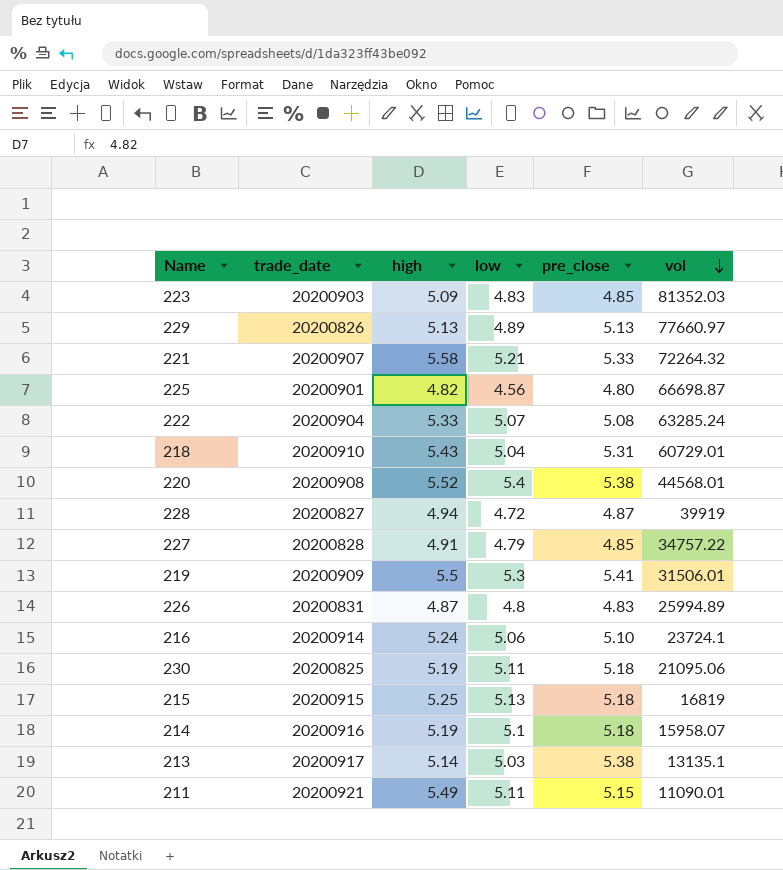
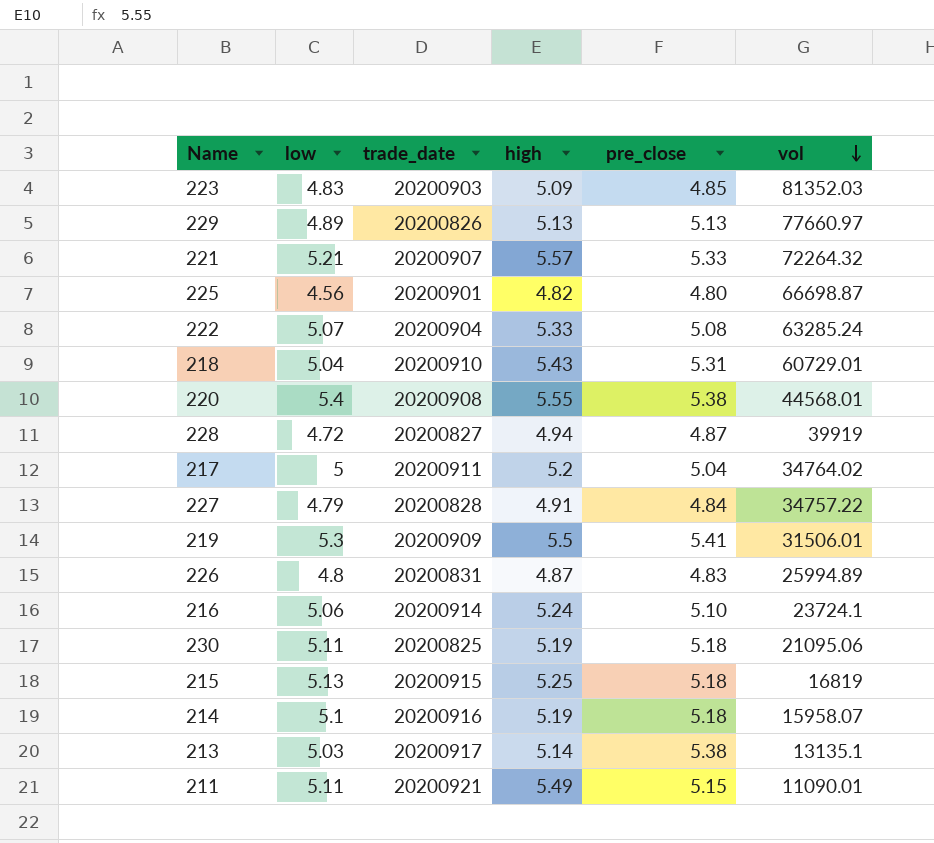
column low | position: 4 -> 2
221 | high: 5.58 -> 5.57
220 | high: 5.52 -> 5.55
row 217: none -> 5 | 20200911 | 5.2 | 5.04 | 34764.02
227 | pre_close: 4.85 -> 4.84

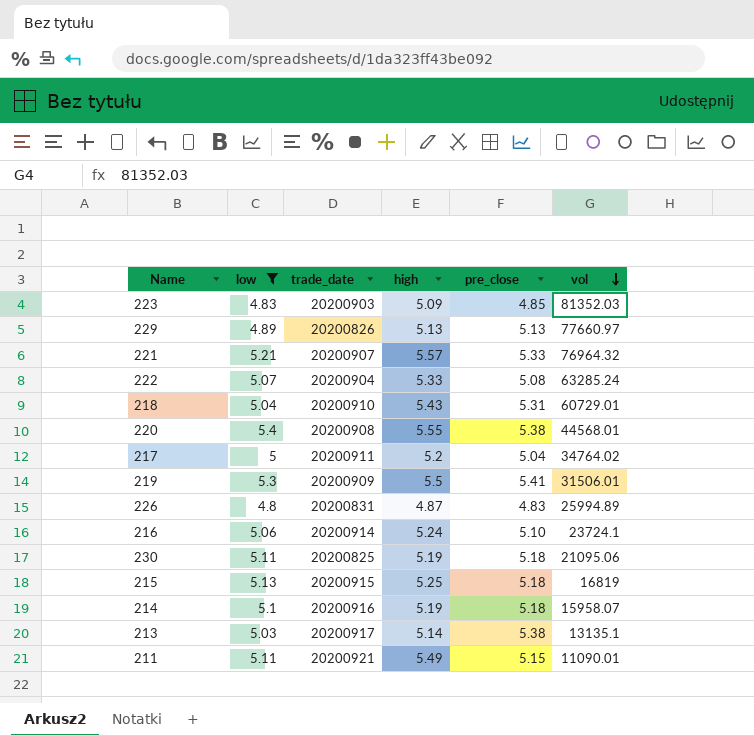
filter: none -> low >= 4.8
221 | vol: 72264.32 -> 76964.32

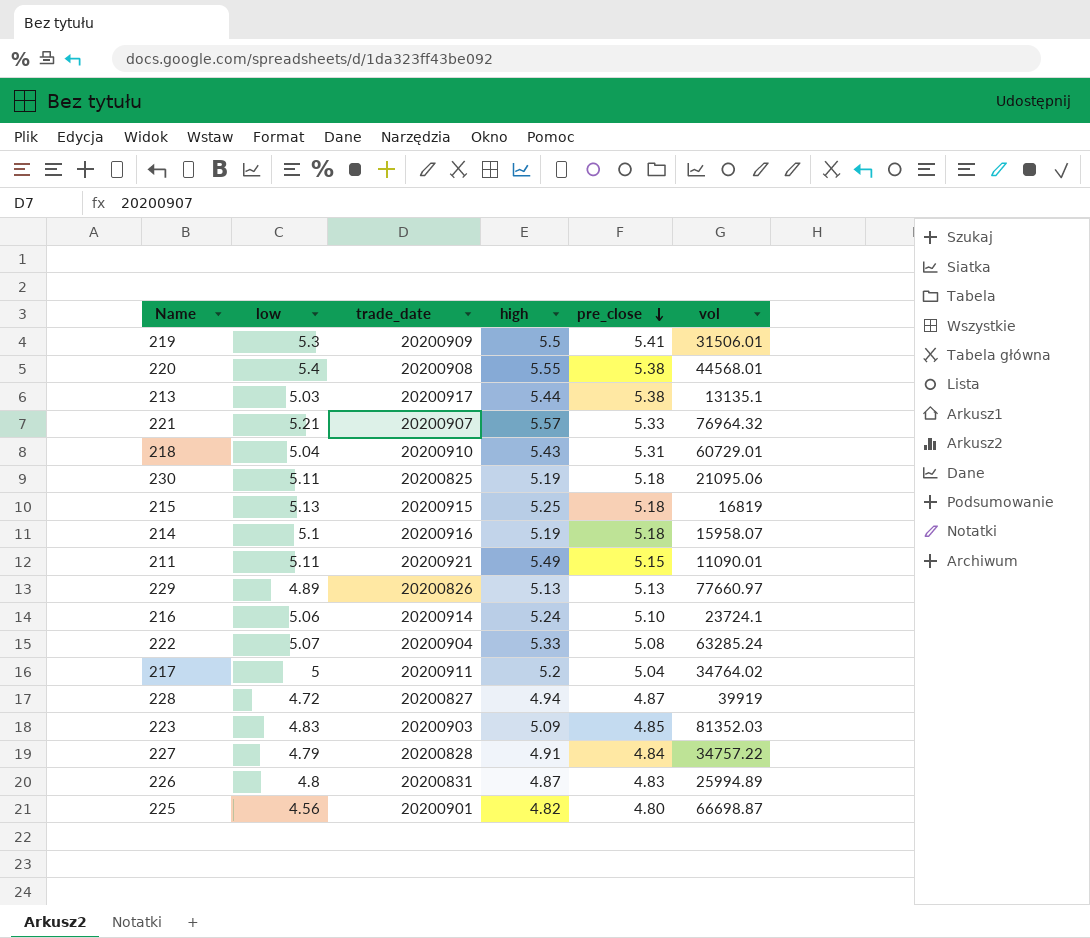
filter: low >= 4.8 -> none
row order: vol descending -> pre_close descending
213 | high: 5.14 -> 5.44

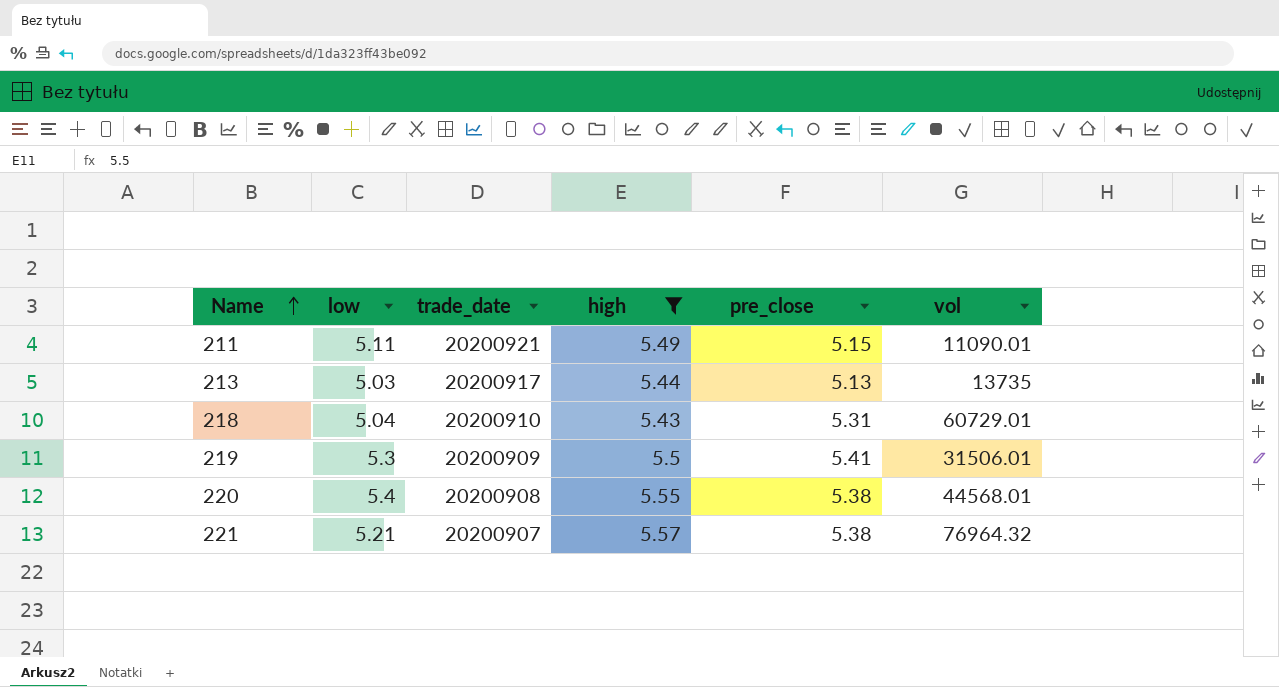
filter: none -> high >= 5.43
row order: pre_close descending -> Name ascending
213 | pre_close: 5.38 -> 5.13
213 | vol: 13135.1 -> 13735
221 | pre_close: 5.33 -> 5.38

